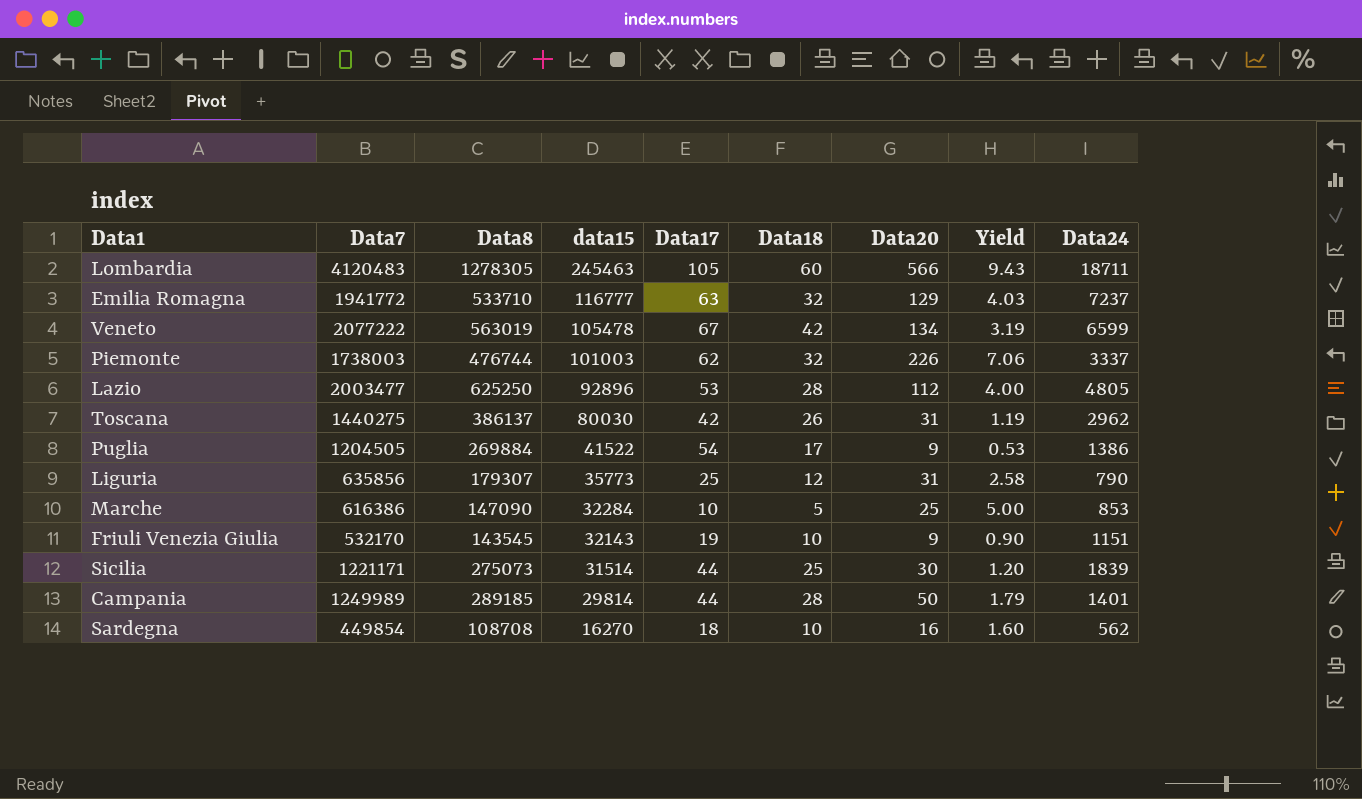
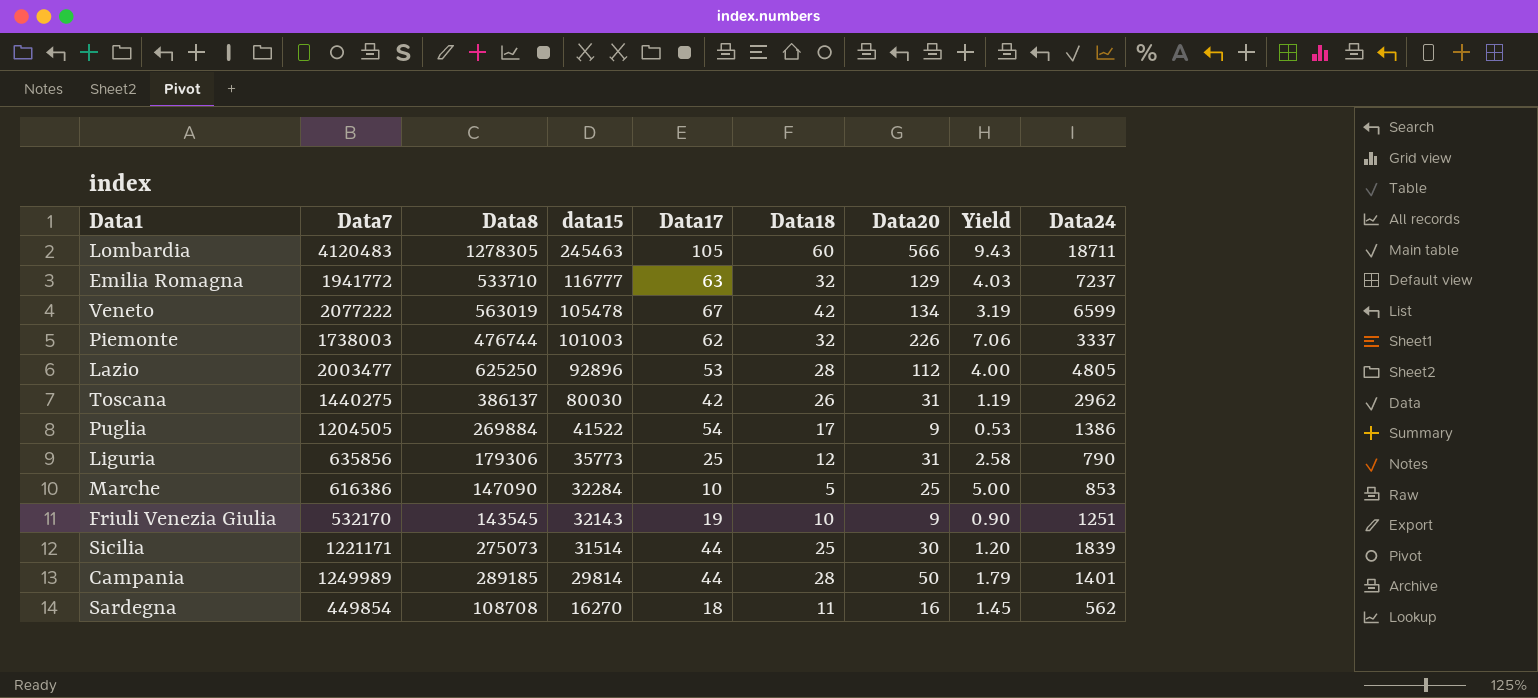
Liguria | Data8: 179307 -> 179306
Friuli Venezia Giulia | Data24: 1151 -> 1251
Sardegna | Data18: 10 -> 11
Sardegna | Yield: 1.60 -> 1.45

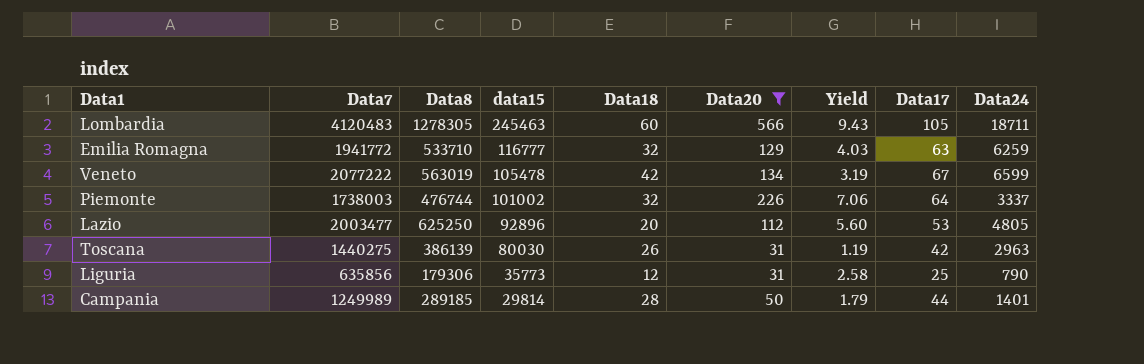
filter: none -> Data20 >= 31
column Data17 | position: 5 -> 8
Emilia Romagna | Data24: 7237 -> 6259
Piemonte | data15: 101003 -> 101002
Piemonte | Data17: 62 -> 64
Lazio | Data18: 28 -> 20
Lazio | Yield: 4.00 -> 5.60
Toscana | Data8: 386137 -> 386139
Toscana | Data24: 2962 -> 2963

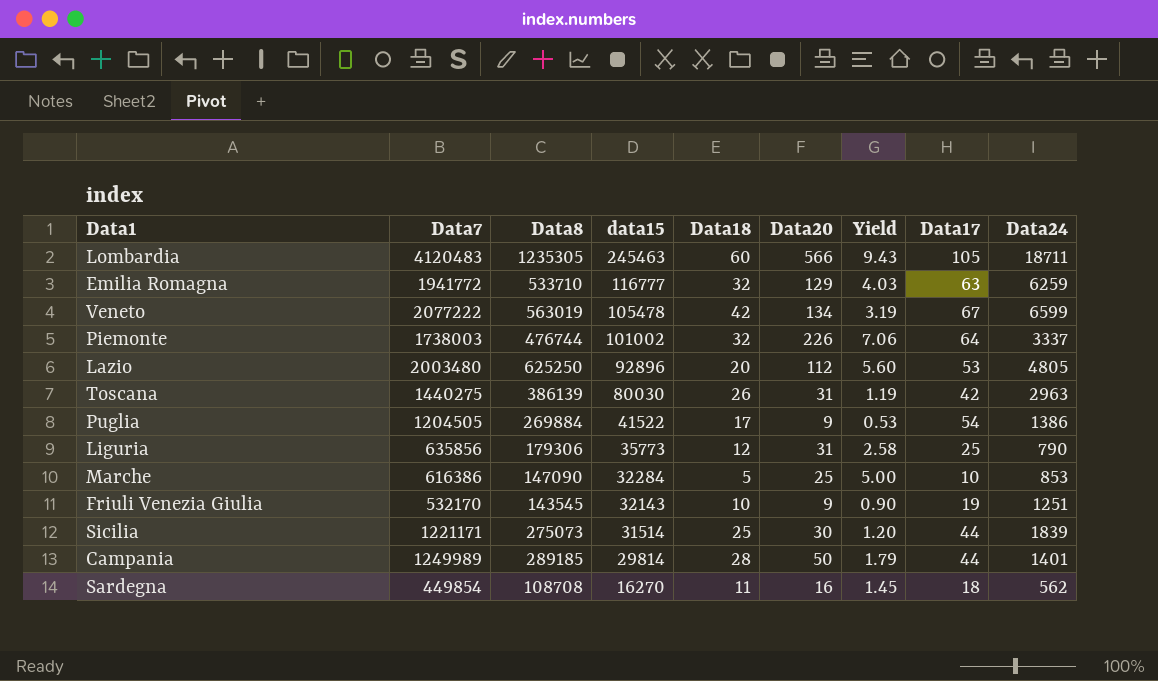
filter: Data20 >= 31 -> none
Lombardia | Data8: 1278305 -> 1235305
Lazio | Data7: 2003477 -> 2003480

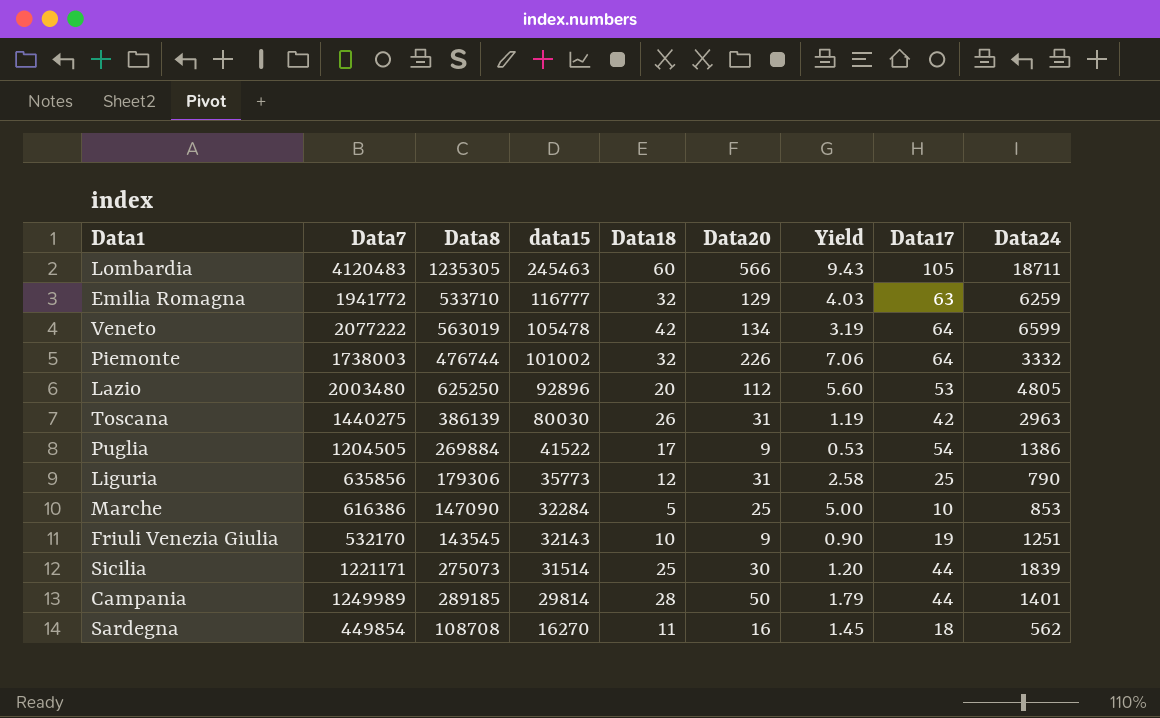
Veneto | Data17: 67 -> 64
Piemonte | Data24: 3337 -> 3332

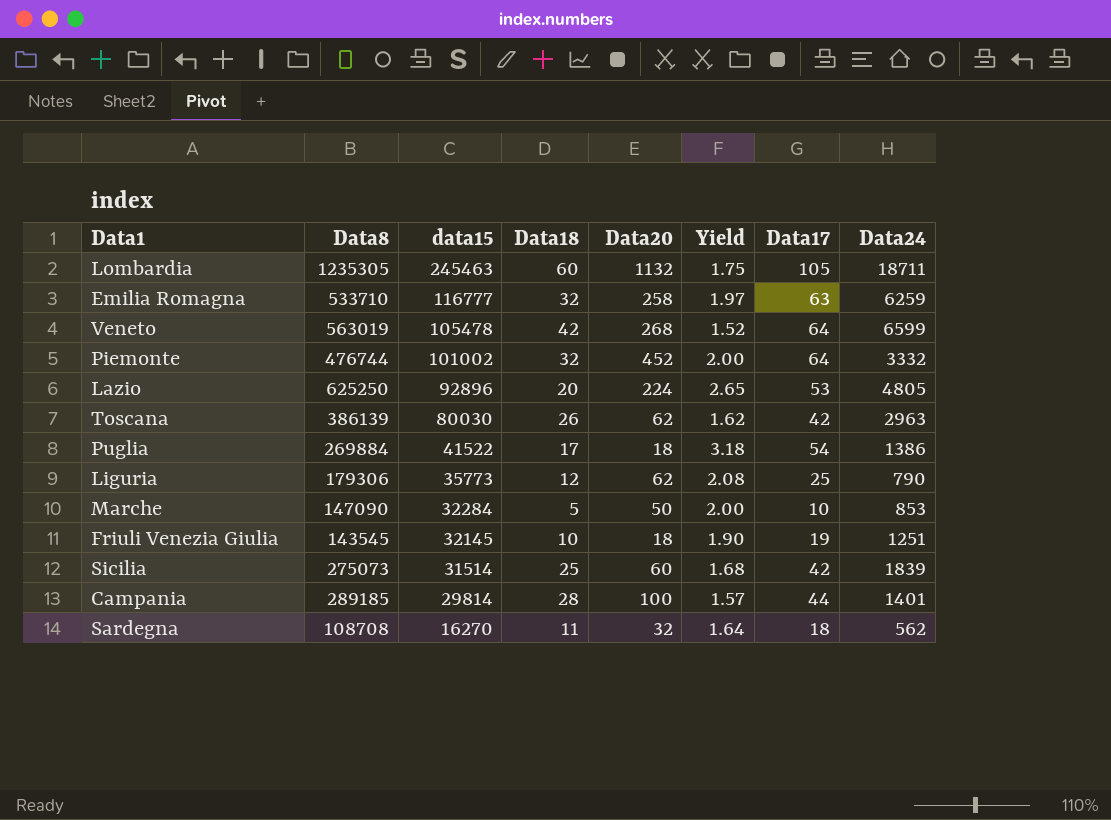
column Data7 | position: 2 -> none
column Yield | formula: [Data20] / [Data18] -> [Data17] / [Data18]
Lombardia | Data20: 566 -> 1132
Emilia Romagna | Data20: 129 -> 258
Veneto | Data20: 134 -> 268
Piemonte | Data20: 226 -> 452
Lazio | Data20: 112 -> 224
Toscana | Data20: 31 -> 62
Puglia | Data20: 9 -> 18
Liguria | Data20: 31 -> 62
Marche | Data20: 25 -> 50
Friuli Venezia Giulia | data15: 32143 -> 32145
Friuli Venezia Giulia | Data20: 9 -> 18
Sicilia | Data20: 30 -> 60
Sicilia | Data17: 44 -> 42
Campania | Data20: 50 -> 100
Sardegna | Data20: 16 -> 32

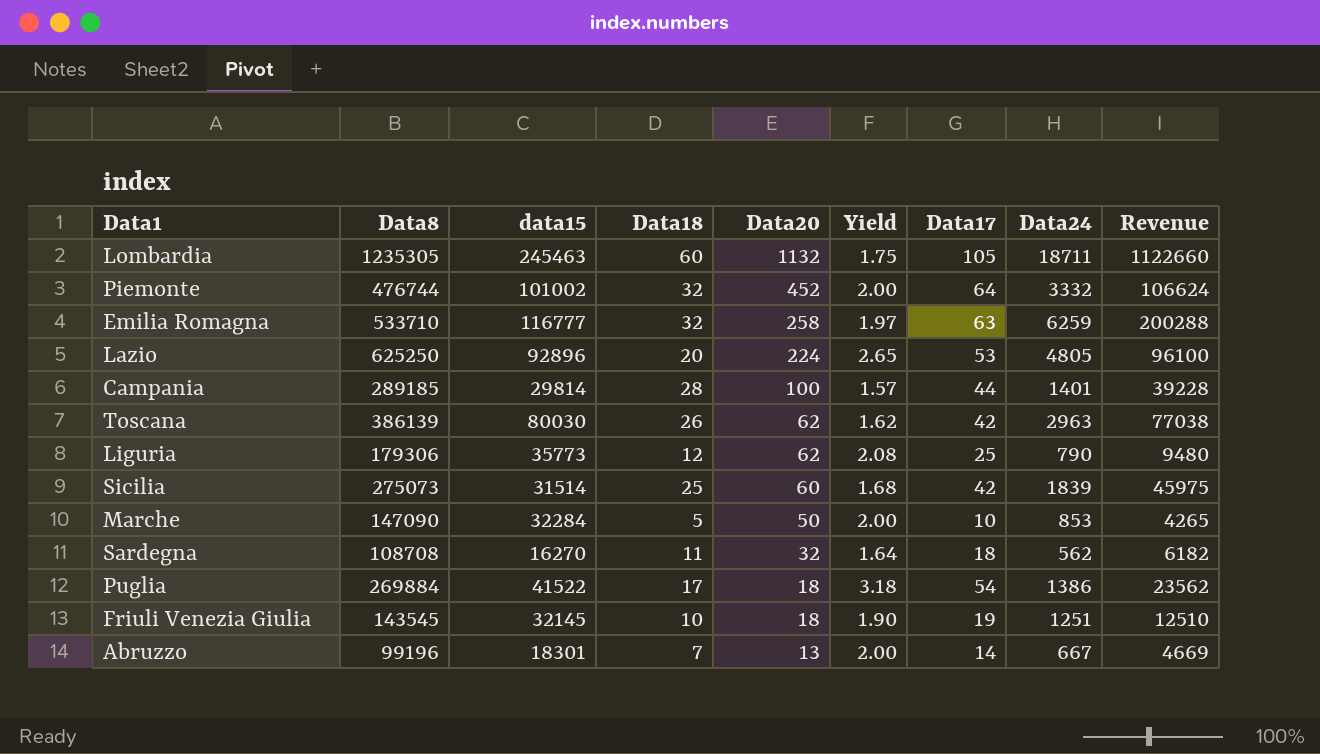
row order: data15 descending -> Data20 descending
column Revenue | formula: none -> [Data18] * [Data24]
row Veneto: 563019 | 105478 | 42 | 268 | 1.52 | 64 | 6599 -> none
row Abruzzo: none -> 99196 | 18301 | 7 | 13 | 2.00 | 14 | 667 | 4669

